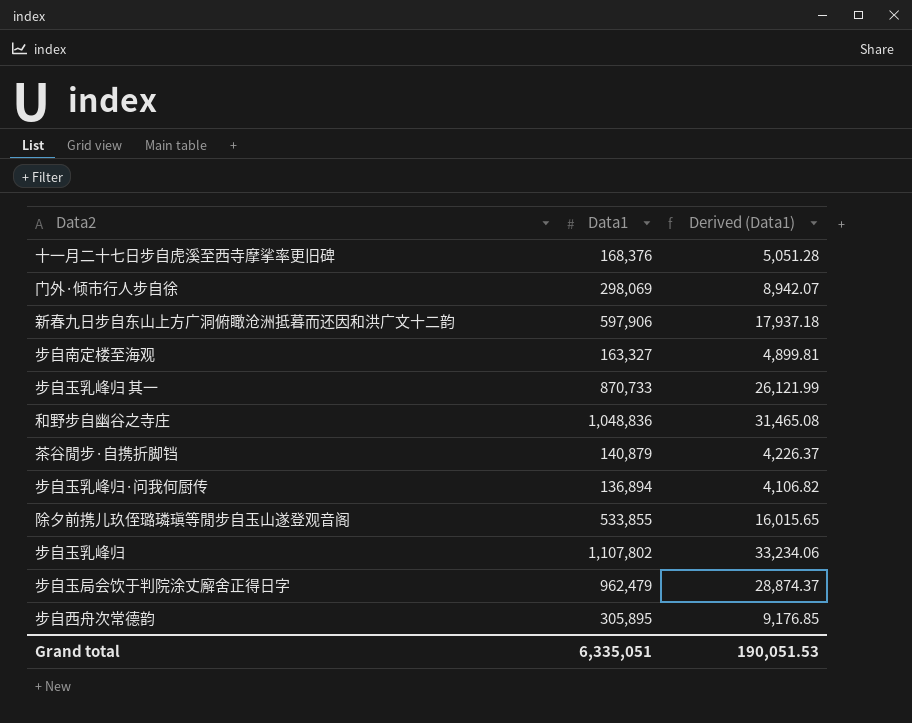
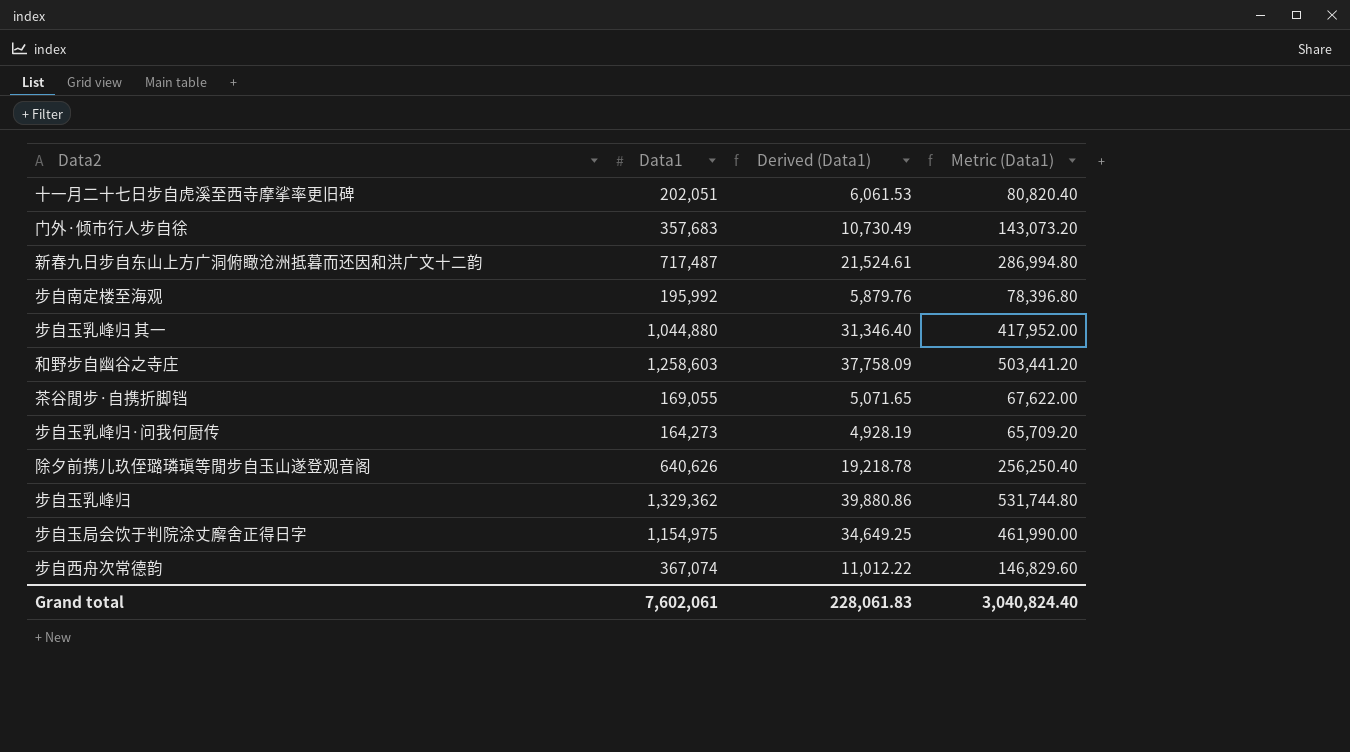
column Metric (Data1) | formula: none -> [Data1] * 0.4
十一月二十七日步自虎溪至西寺摩挲率更旧碑 | Data1: 168,376 -> 202,051
十一月二十七日步自虎溪至西寺摩挲率更旧碑 | Derived (Data1): 5,051.28 -> 6,061.53
门外·倾市行人步自徐 | Data1: 298,069 -> 357,683
门外·倾市行人步自徐 | Derived (Data1): 8,942.07 -> 10,730.49
新春九日步自东山上方广洞俯瞰沧洲抵暮而还因和洪广文十二韵 | Data1: 597,906 -> 717,487
新春九日步自东山上方广洞俯瞰沧洲抵暮而还因和洪广文十二韵 | Derived (Data1): 17,937.18 -> 21,524.61
步自南定楼至海观 | Data1: 163,327 -> 195,992
步自南定楼至海观 | Derived (Data1): 4,899.81 -> 5,879.76
步自玉乳峰归 其一 | Data1: 870,733 -> 1,044,880
步自玉乳峰归 其一 | Derived (Data1): 26,121.99 -> 31,346.40
和野步自幽谷之寺庄 | Data1: 1,048,836 -> 1,258,603
和野步自幽谷之寺庄 | Derived (Data1): 31,465.08 -> 37,758.09
茶谷閒步·自携折脚铛 | Data1: 140,879 -> 169,055
茶谷閒步·自携折脚铛 | Derived (Data1): 4,226.37 -> 5,071.65
步自玉乳峰归·问我何厨传 | Data1: 136,894 -> 164,273
步自玉乳峰归·问我何厨传 | Derived (Data1): 4,106.82 -> 4,928.19
除夕前携儿玖侄璐璘瑱等閒步自玉山遂登观音阁 | Data1: 533,855 -> 640,626
除夕前携儿玖侄璐璘瑱等閒步自玉山遂登观音阁 | Derived (Data1): 16,015.65 -> 19,218.78
步自玉乳峰归 | Data1: 1,107,802 -> 1,329,362
步自玉乳峰归 | Derived (Data1): 33,234.06 -> 39,880.86
步自玉局会饮于判院涂丈廨舍正得日字 | Data1: 962,479 -> 1,154,975
步自玉局会饮于判院涂丈廨舍正得日字 | Derived (Data1): 28,874.37 -> 34,649.25
步自西舟次常德韵 | Data1: 305,895 -> 367,074
步自西舟次常德韵 | Derived (Data1): 9,176.85 -> 11,012.22
Grand total | Data1: 6,335,051 -> 7,602,061
Grand total | Derived (Data1): 190,051.53 -> 228,061.83

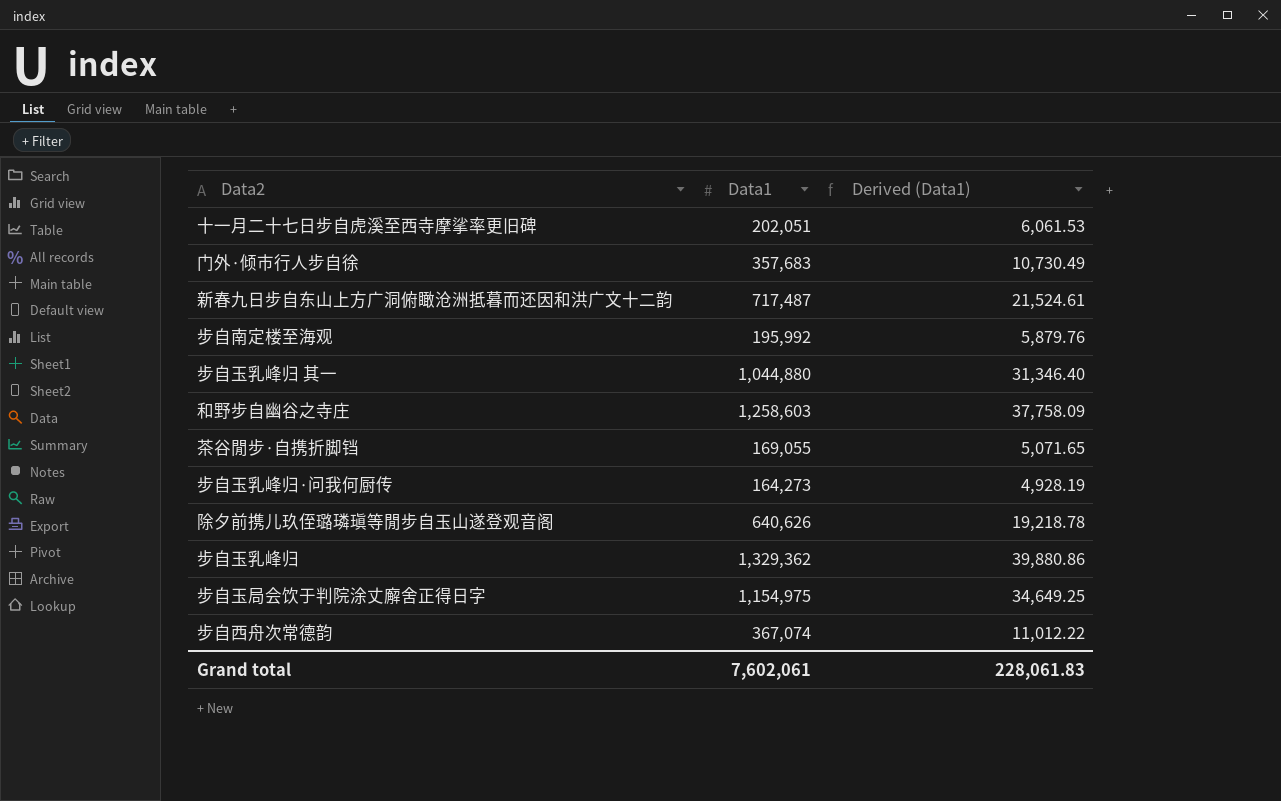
column Metric (Data1) | formula: [Data1] * 0.4 -> none

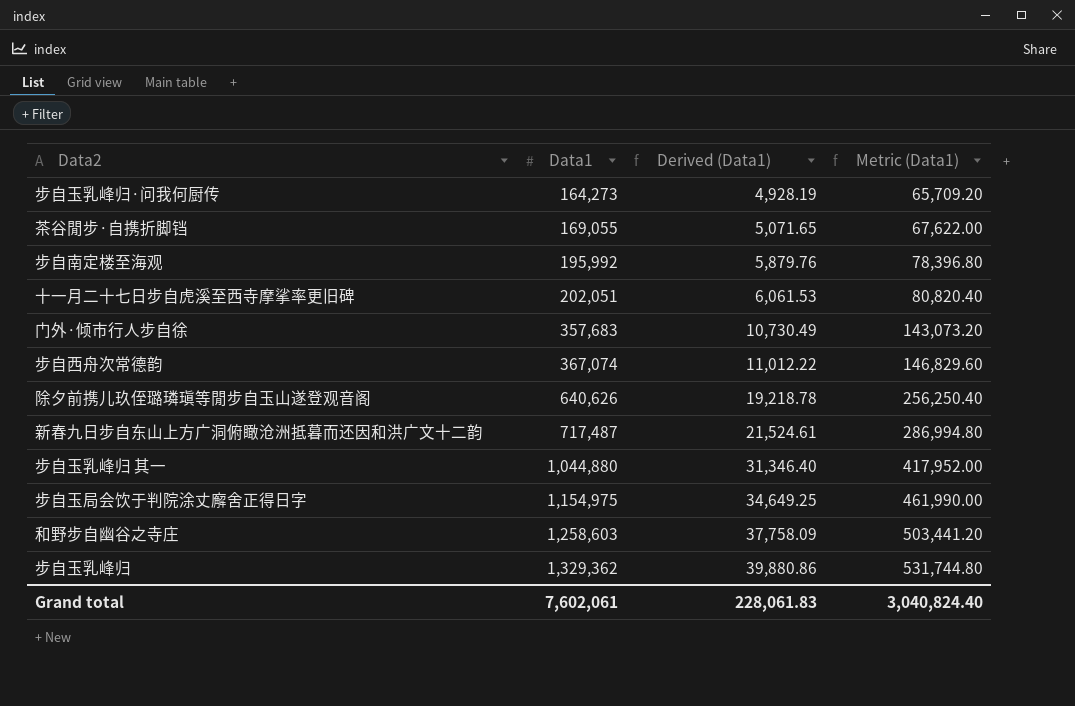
row order: none -> Data1 ascending
column Metric (Data1) | formula: none -> [Data1] * 0.4

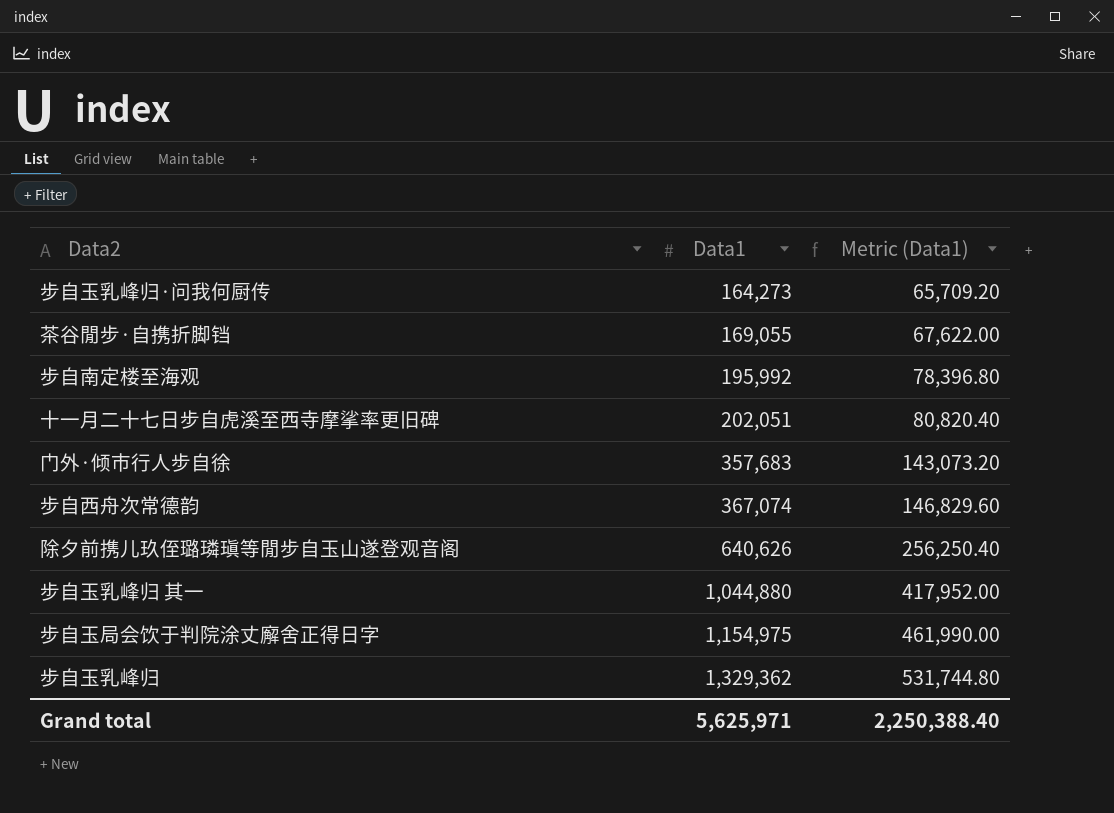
column Derived (Data1) | formula: [Data1] * 0.03 -> none
row 新春九日步自东山上方广洞俯瞰沧洲抵暮而还因和洪广文十二韵: 717,487 | 21,524.61 | 286,994.80 -> none
row 和野步自幽谷之寺庄: 1,258,603 | 37,758.09 | 503,441.20 -> none
Grand total | Data1: 7,602,061 -> 5,625,971
Grand total | Metric (Data1): 3,040,824.40 -> 2,250,388.40

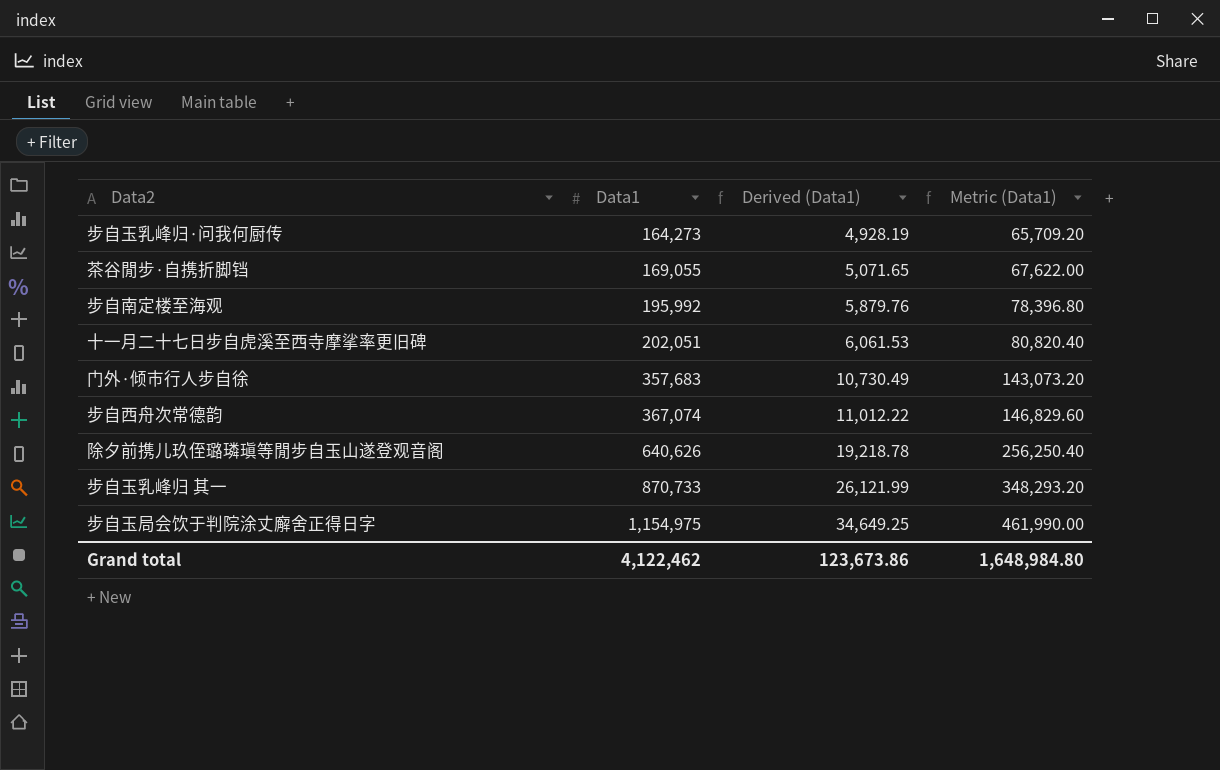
column Derived (Data1) | formula: none -> [Data1] * 0.03
row 步自玉乳峰归: 1,329,362 | 531,744.80 -> none
步自玉乳峰归 其一 | Data1: 1,044,880 -> 870,733
步自玉乳峰归 其一 | Metric (Data1): 417,952.00 -> 348,293.20
Grand total | Data1: 5,625,971 -> 4,122,462
Grand total | Metric (Data1): 2,250,388.40 -> 1,648,984.80

